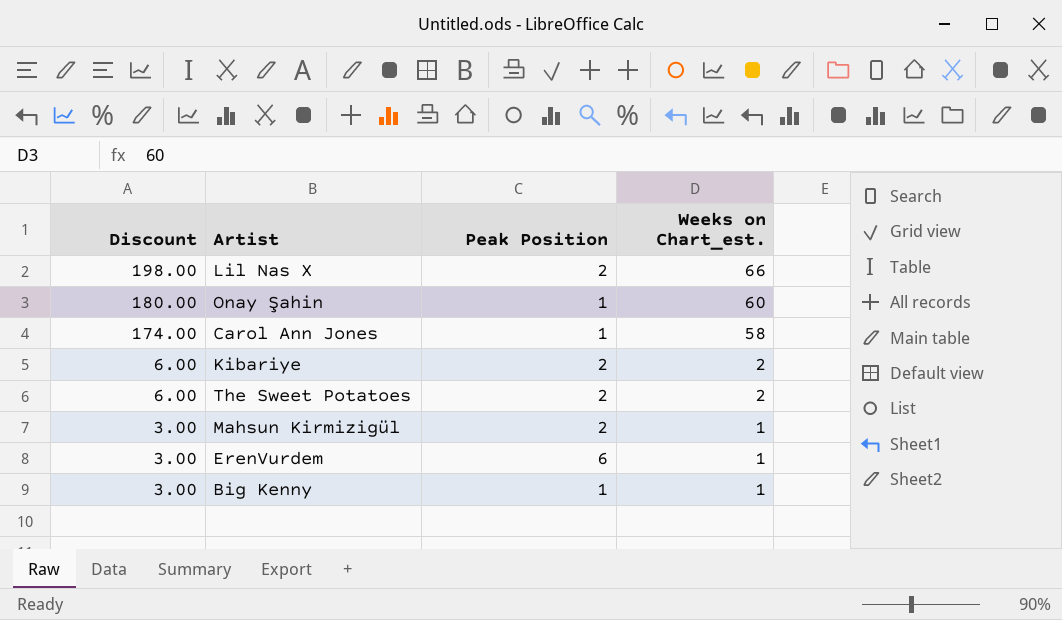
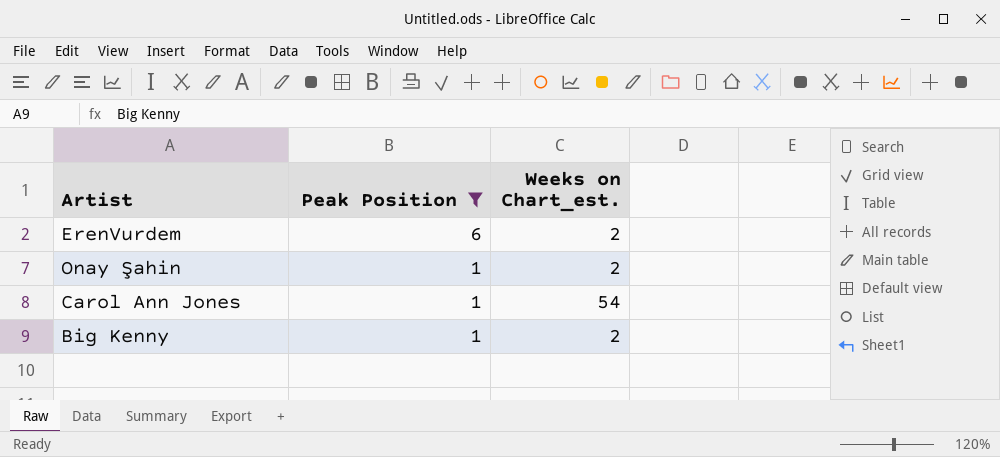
filter: none -> Peak Position != 2
row order: Discount descending -> Peak Position descending
column Discount | formula: [Weeks on Chart_est.] * 3 -> none
ErenVurdem | Weeks on Chart_est.: 1 -> 2
Onay Şahin | Weeks on Chart_est.: 60 -> 2
Carol Ann Jones | Weeks on Chart_est.: 58 -> 54
Big Kenny | Weeks on Chart_est.: 1 -> 2

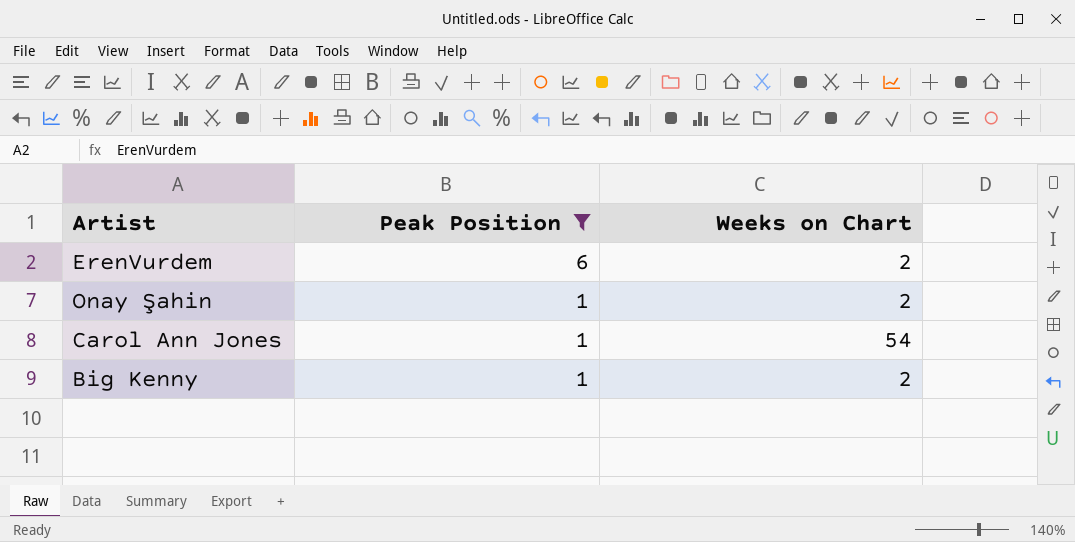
column name: Weeks on Chart_est. -> Weeks on Chart

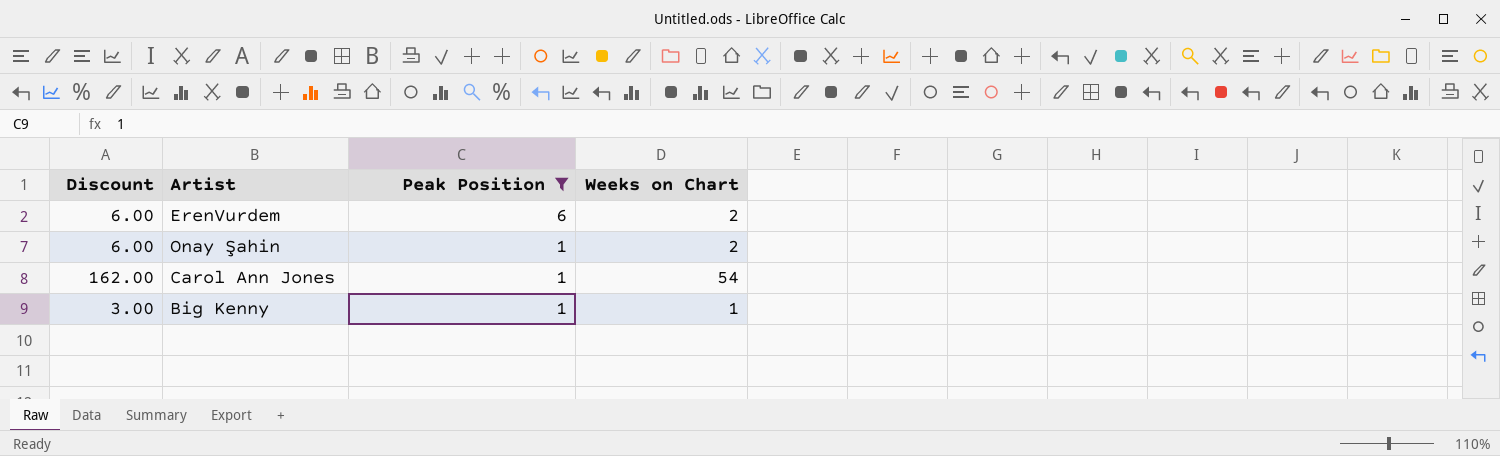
column Discount | formula: none -> [Weeks on Chart] * 3
Big Kenny | Weeks on Chart: 2 -> 1

